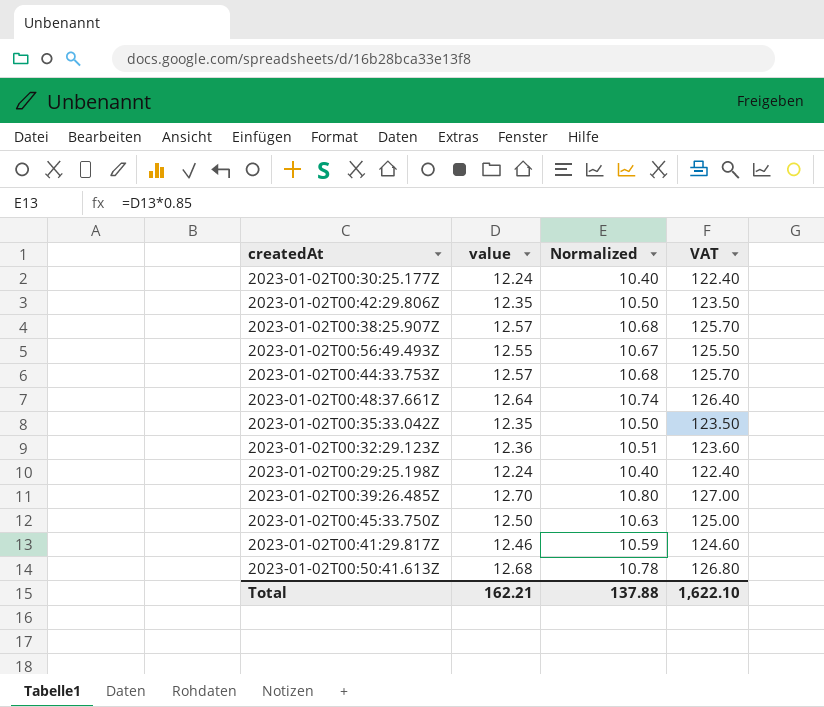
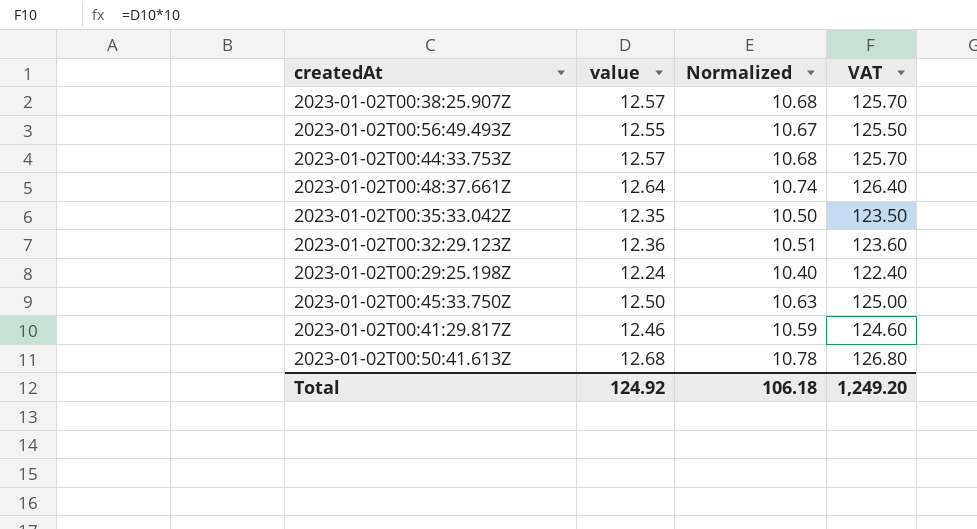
row 2023-01-02T00:30:25.177Z: 12.24 | 10.40 | 122.40 -> none
row 2023-01-02T00:42:29.806Z: 12.35 | 10.50 | 123.50 -> none
row 2023-01-02T00:39:26.485Z: 12.70 | 10.80 | 127.00 -> none
Total | value: 162.21 -> 124.92
Total | Normalized: 137.88 -> 106.18
Total | VAT: 1,622.10 -> 1,249.20

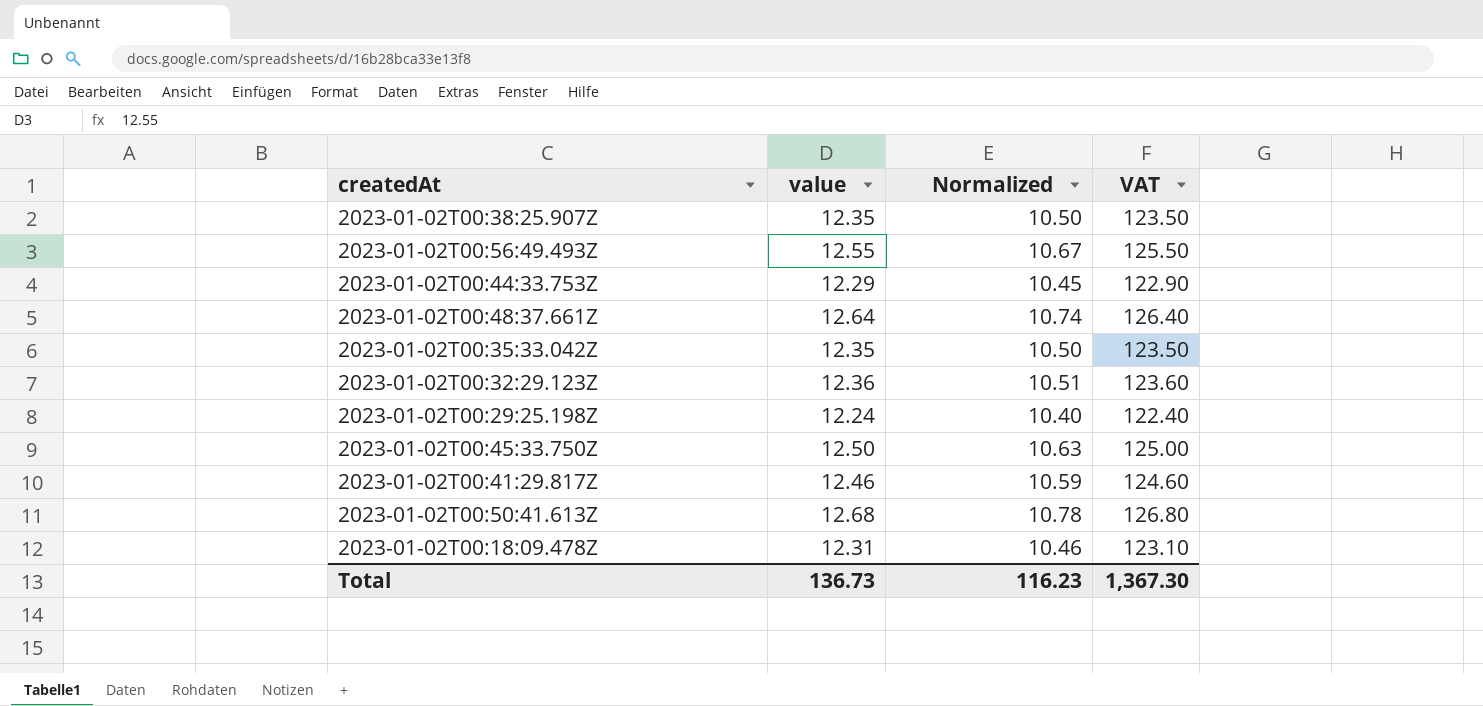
2023-01-02T00:38:25.907Z | value: 12.57 -> 12.35
2023-01-02T00:38:25.907Z | Normalized: 10.68 -> 10.50
2023-01-02T00:38:25.907Z | VAT: 125.70 -> 123.50
2023-01-02T00:44:33.753Z | value: 12.57 -> 12.29
2023-01-02T00:44:33.753Z | Normalized: 10.68 -> 10.45
2023-01-02T00:44:33.753Z | VAT: 125.70 -> 122.90
row 2023-01-02T00:18:09.478Z: none -> 12.31 | 10.46 | 123.10
Total | value: 124.92 -> 136.73
Total | Normalized: 106.18 -> 116.23
Total | VAT: 1,249.20 -> 1,367.30

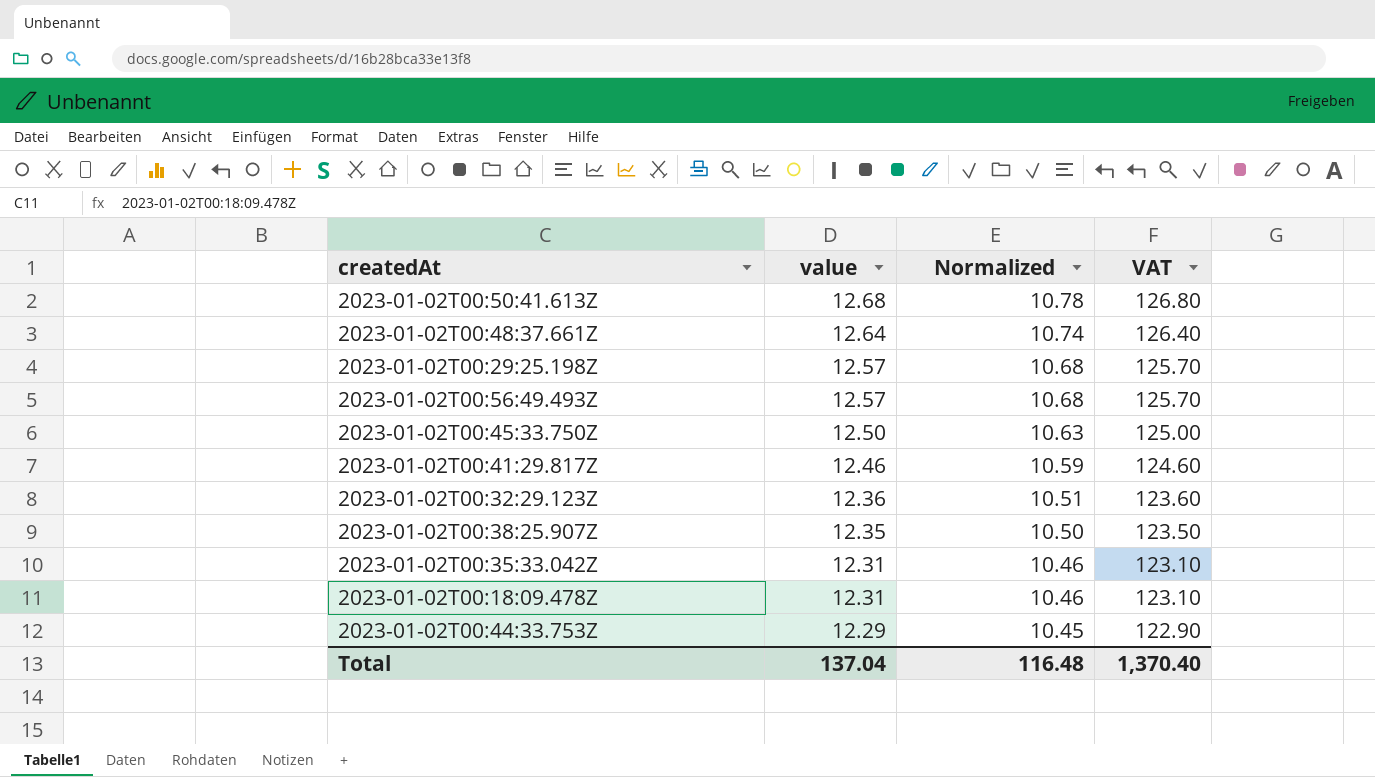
row order: none -> value descending
2023-01-02T00:29:25.198Z | value: 12.24 -> 12.57
2023-01-02T00:29:25.198Z | Normalized: 10.40 -> 10.68
2023-01-02T00:29:25.198Z | VAT: 122.40 -> 125.70
2023-01-02T00:56:49.493Z | value: 12.55 -> 12.57
2023-01-02T00:56:49.493Z | Normalized: 10.67 -> 10.68
2023-01-02T00:56:49.493Z | VAT: 125.50 -> 125.70
2023-01-02T00:35:33.042Z | value: 12.35 -> 12.31
2023-01-02T00:35:33.042Z | Normalized: 10.50 -> 10.46
2023-01-02T00:35:33.042Z | VAT: 123.50 -> 123.10
Total | value: 136.73 -> 137.04
Total | Normalized: 116.23 -> 116.48
Total | VAT: 1,367.30 -> 1,370.40

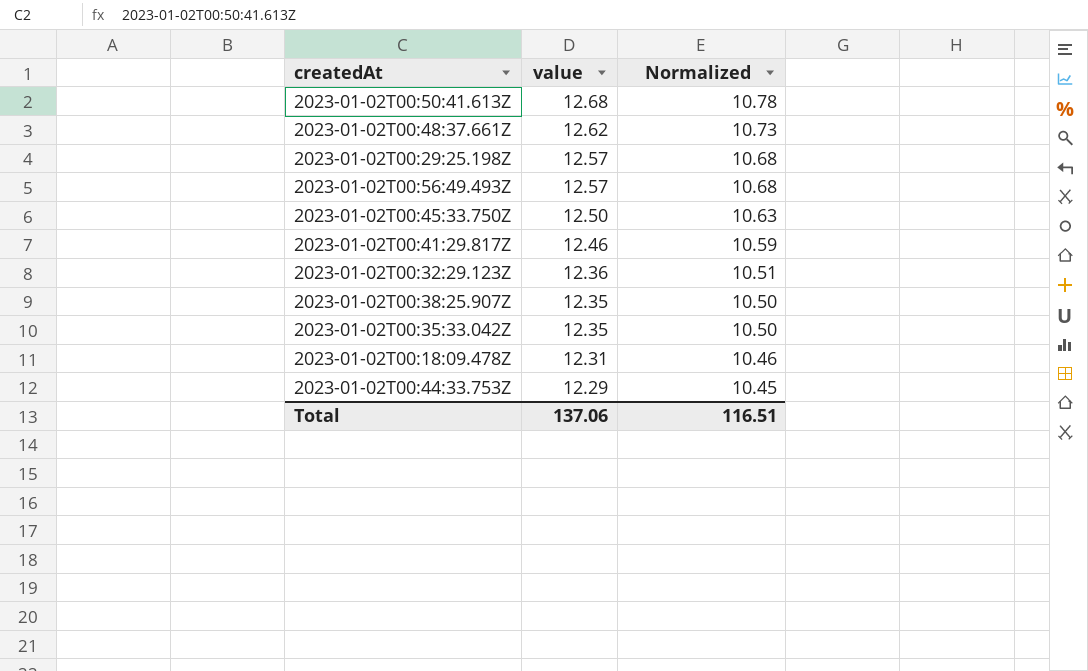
column VAT | formula: [value] * 10 -> none
2023-01-02T00:48:37.661Z | value: 12.64 -> 12.62
2023-01-02T00:48:37.661Z | Normalized: 10.74 -> 10.73
2023-01-02T00:35:33.042Z | value: 12.31 -> 12.35
2023-01-02T00:35:33.042Z | Normalized: 10.46 -> 10.50
Total | value: 137.04 -> 137.06
Total | Normalized: 116.48 -> 116.51

